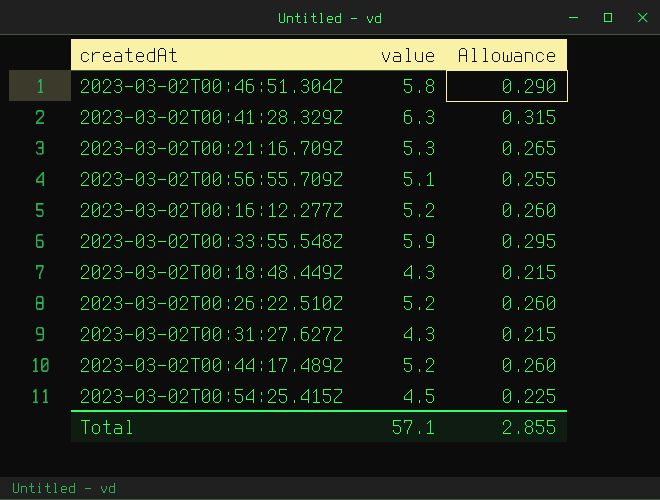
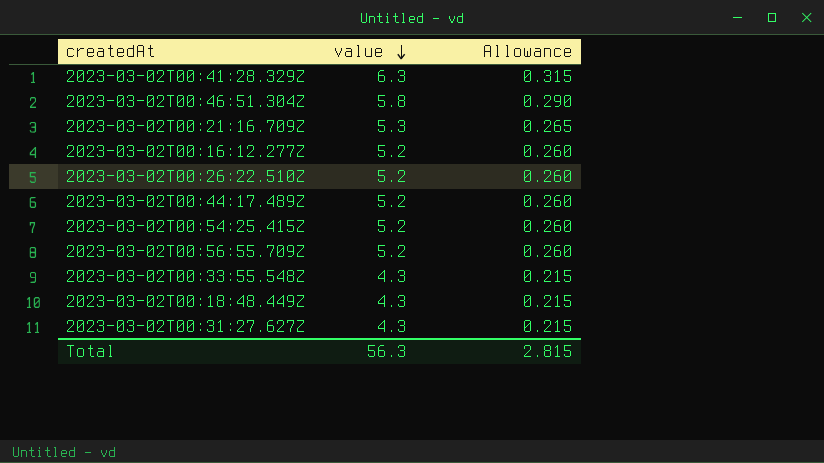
row order: none -> value descending
2023-03-02T00:54:25.415Z | value: 4.5 -> 5.2
2023-03-02T00:54:25.415Z | Allowance: 0.225 -> 0.260
2023-03-02T00:56:55.709Z | value: 5.1 -> 5.2
2023-03-02T00:56:55.709Z | Allowance: 0.255 -> 0.260
2023-03-02T00:33:55.548Z | value: 5.9 -> 4.3
2023-03-02T00:33:55.548Z | Allowance: 0.295 -> 0.215
Total | value: 57.1 -> 56.3
Total | Allowance: 2.855 -> 2.815

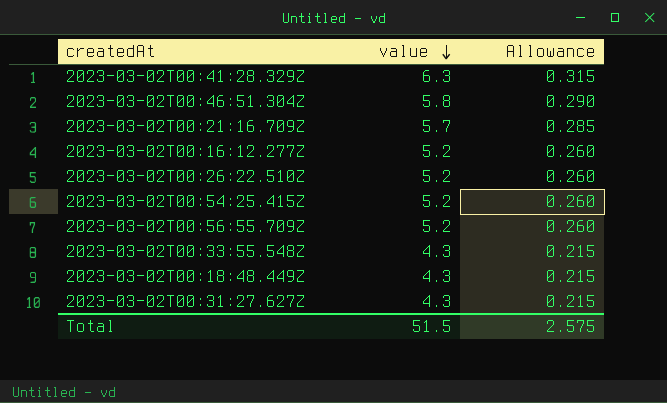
row 2023-03-02T00:44:17.489Z: 5.2 | 0.260 -> none
2023-03-02T00:21:16.709Z | value: 5.3 -> 5.7
2023-03-02T00:21:16.709Z | Allowance: 0.265 -> 0.285
Total | value: 56.3 -> 51.5
Total | Allowance: 2.815 -> 2.575

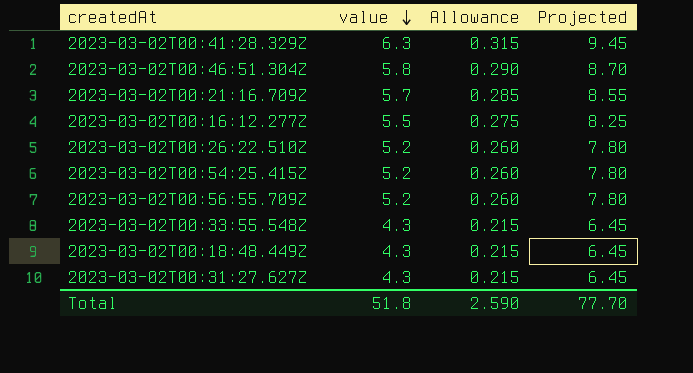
column Projected | formula: none -> [value] * 1.5
2023-03-02T00:16:12.277Z | value: 5.2 -> 5.5
2023-03-02T00:16:12.277Z | Allowance: 0.260 -> 0.275
Total | value: 51.5 -> 51.8
Total | Allowance: 2.575 -> 2.590

